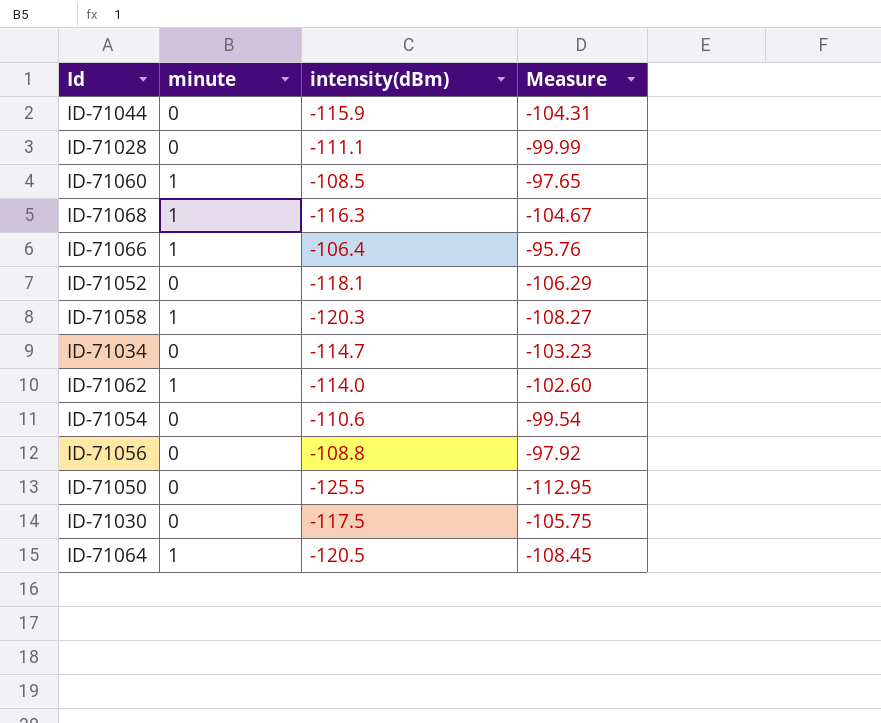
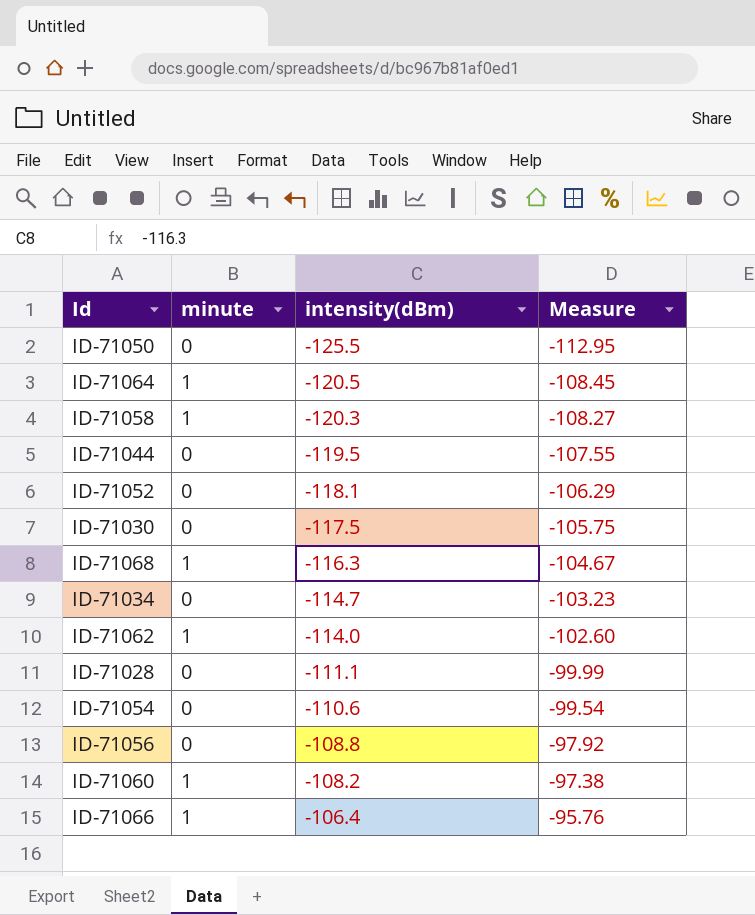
row order: none -> intensity(dBm) ascending
ID-71044 | intensity(dBm): -115.9 -> -119.5
ID-71044 | Measure: -104.31 -> -107.55
ID-71060 | intensity(dBm): -108.5 -> -108.2
ID-71060 | Measure: -97.65 -> -97.38

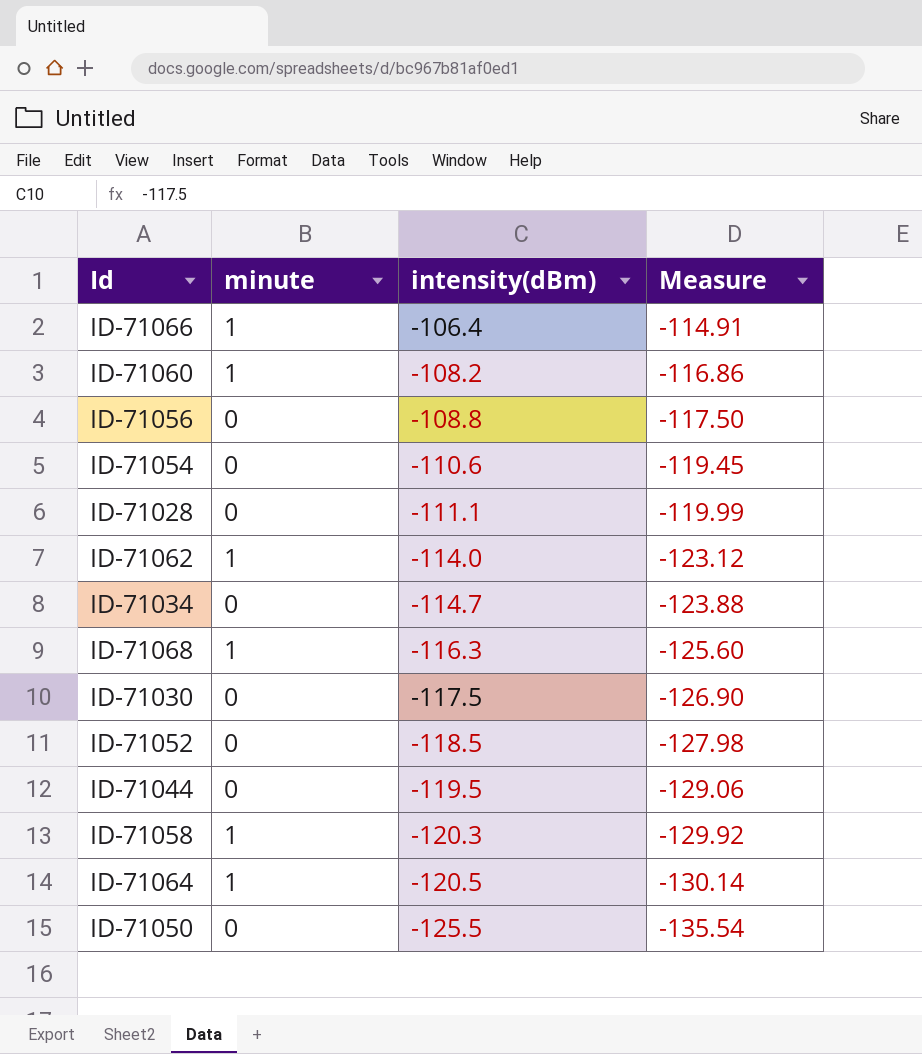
row order: intensity(dBm) ascending -> intensity(dBm) descending
column Measure | formula: [intensity(dBm)] * 0.9 -> [intensity(dBm)] * 1.08
ID-71052 | intensity(dBm): -118.1 -> -118.5

